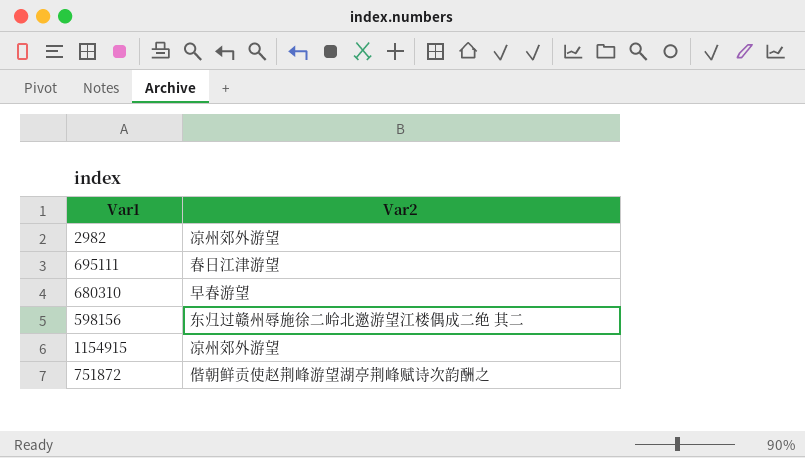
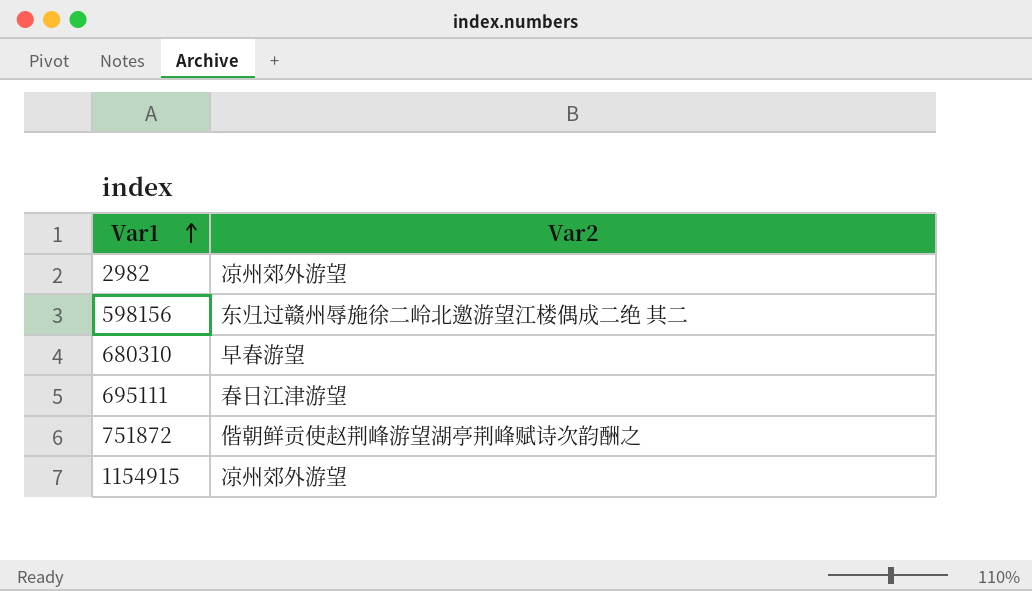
row order: none -> Var1 ascending

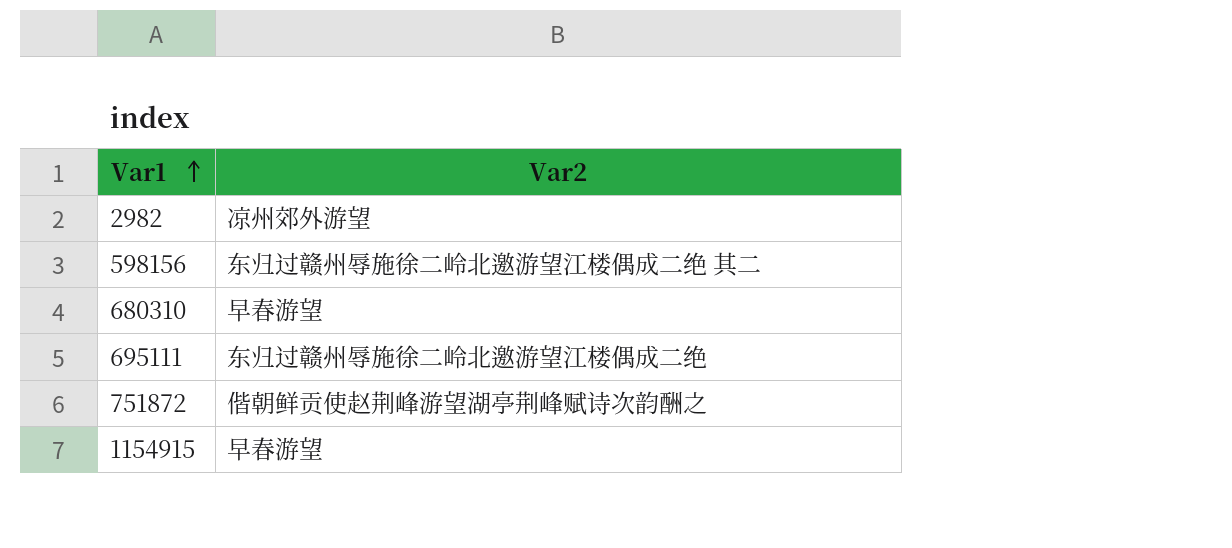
695111 | Var2: 春日江津游望 -> 东归过赣州辱施徐二岭北邀游望江楼偶成二绝
1154915 | Var2: 凉州郊外游望 -> 早春游望

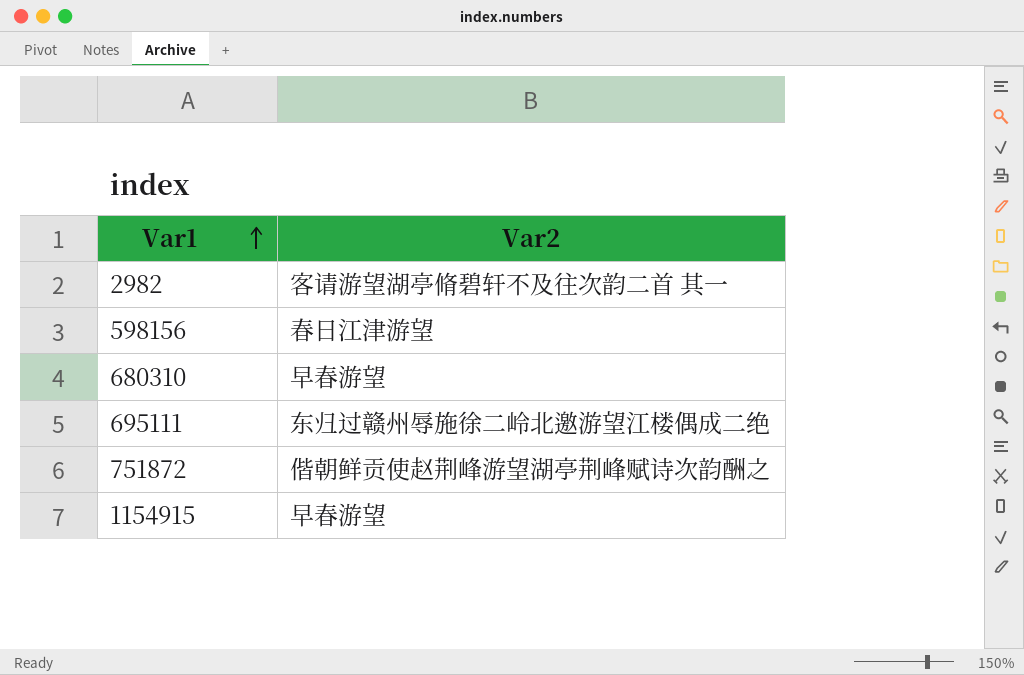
2982 | Var2: 凉州郊外游望 -> 客请游望湖亭脩碧轩不及往次韵二首 其一
598156 | Var2: 东归过赣州辱施徐二岭北邀游望江楼偶成二绝 其二 -> 春日江津游望

